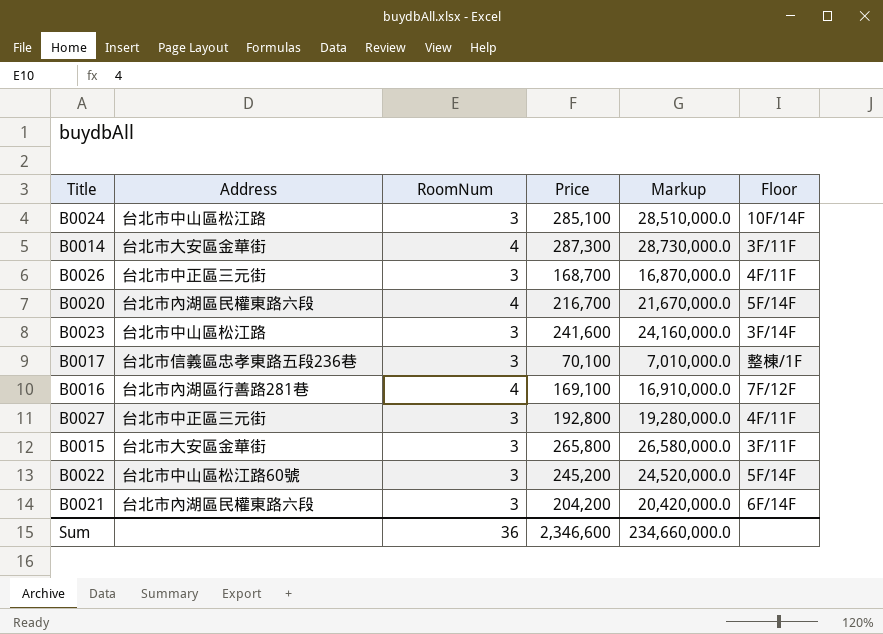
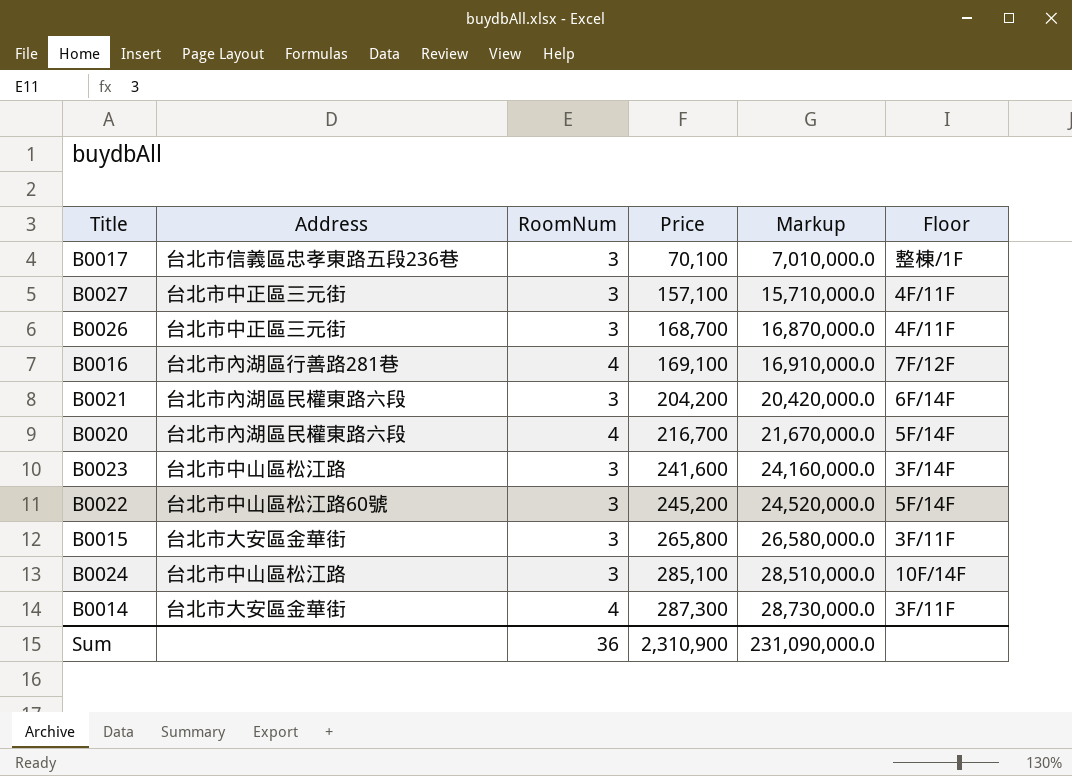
row order: none -> Price ascending
B0027 | Price: 192,800 -> 157,100
B0027 | Markup: 19,280,000.0 -> 15,710,000.0
Sum | Price: 2,346,600 -> 2,310,900
Sum | Markup: 234,660,000.0 -> 231,090,000.0

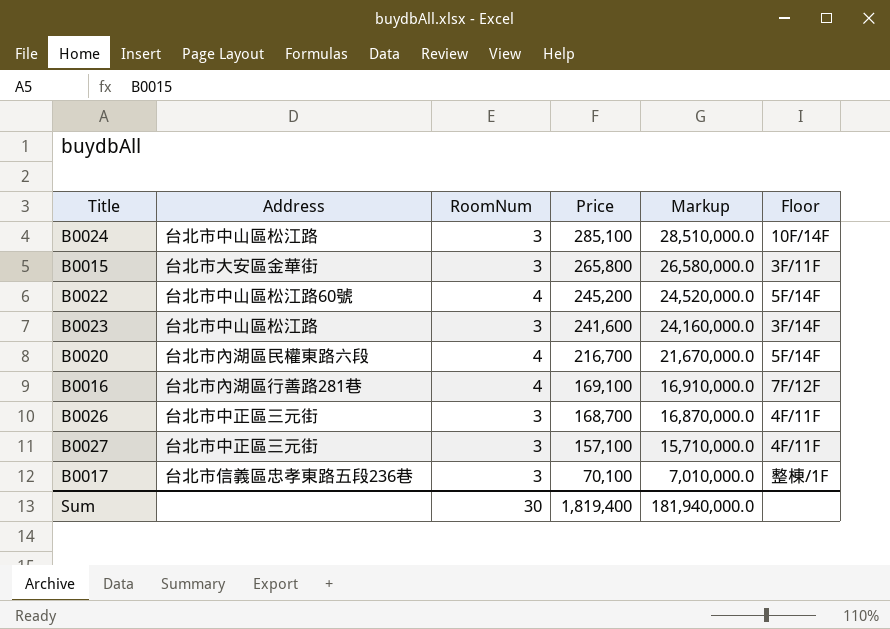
row order: Price ascending -> Price descending
row B0021: 台北市內湖區民權東路六段 | 3 | 204,200 | 20,420,000.0 | 6F/14F -> none
row B0014: 台北市大安區金華街 | 4 | 287,300 | 28,730,000.0 | 3F/11F -> none
B0022 | RoomNum: 3 -> 4
Sum | RoomNum: 36 -> 30
Sum | Price: 2,310,900 -> 1,819,400
Sum | Markup: 231,090,000.0 -> 181,940,000.0

